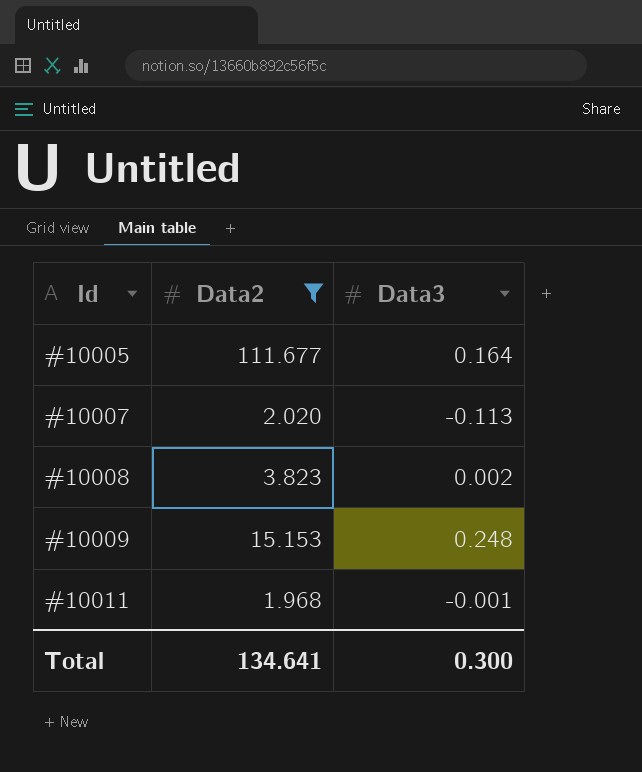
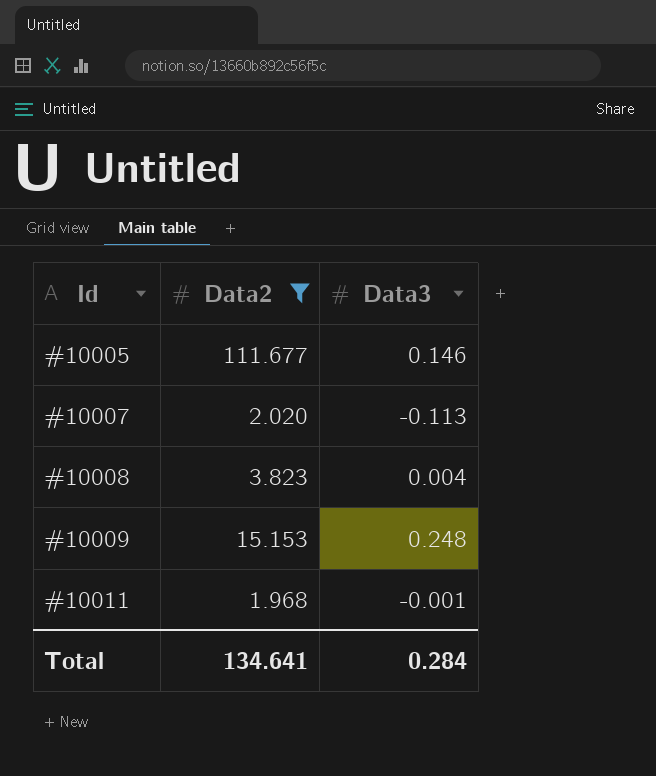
#10005 | Data3: 0.164 -> 0.146
#10008 | Data3: 0.002 -> 0.004
Total | Data3: 0.300 -> 0.284

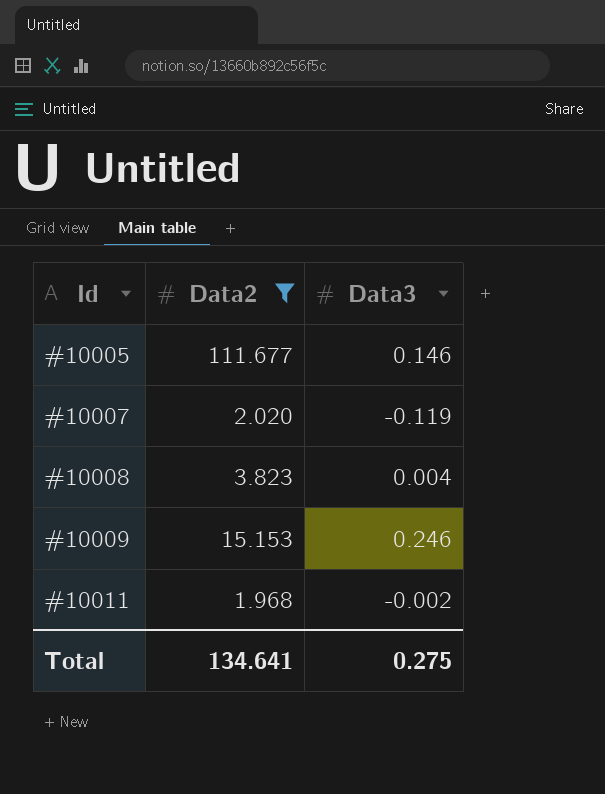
#10007 | Data3: -0.113 -> -0.119
#10009 | Data3: 0.248 -> 0.246
#10011 | Data3: -0.001 -> -0.002
Total | Data3: 0.284 -> 0.275

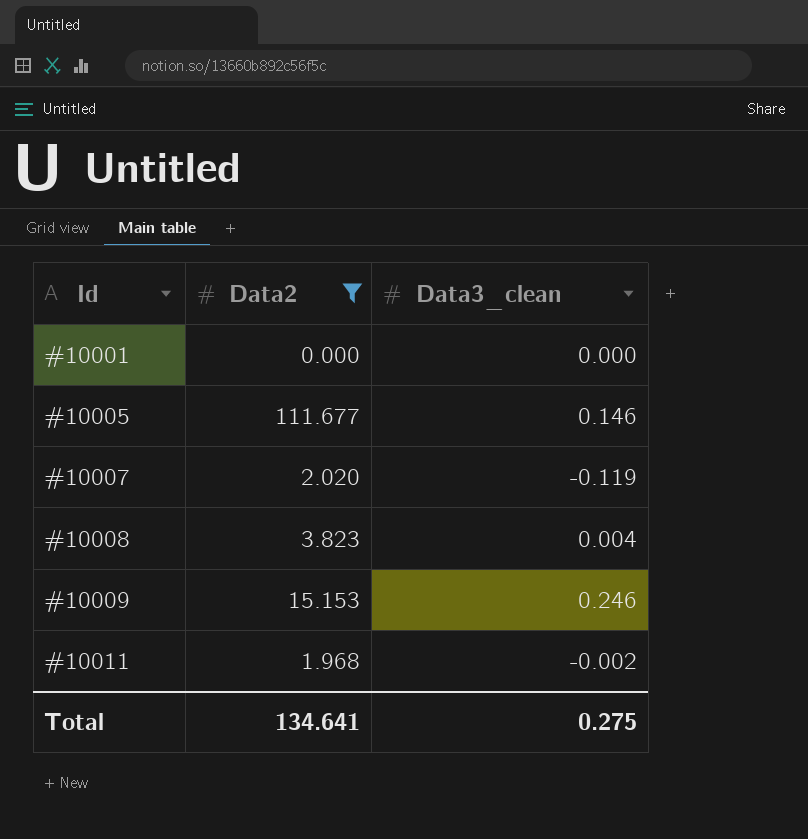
column name: Data3 -> Data3_clean
row #10001: none -> 0.000 | 0.000

